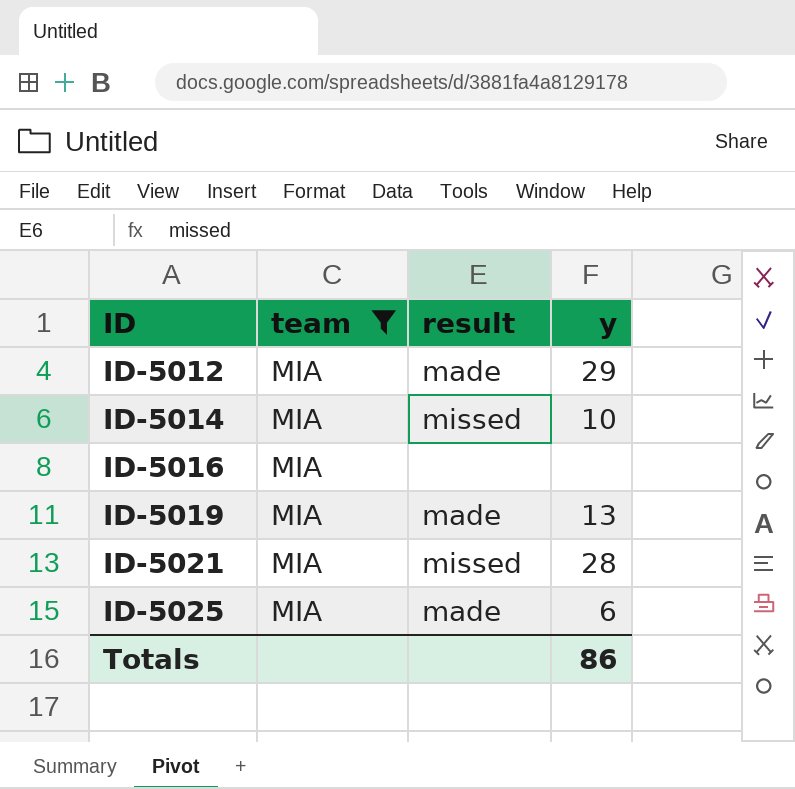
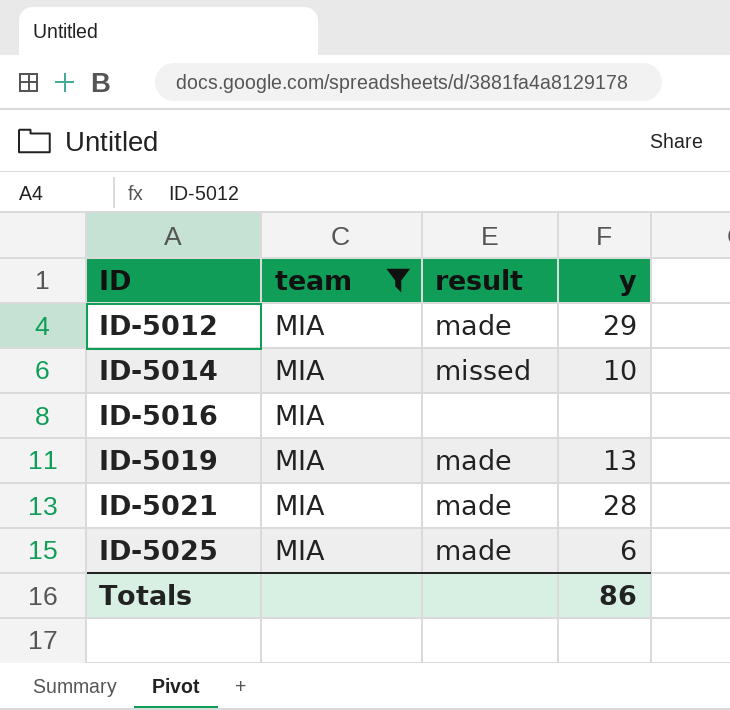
ID-5021 | result: missed -> made

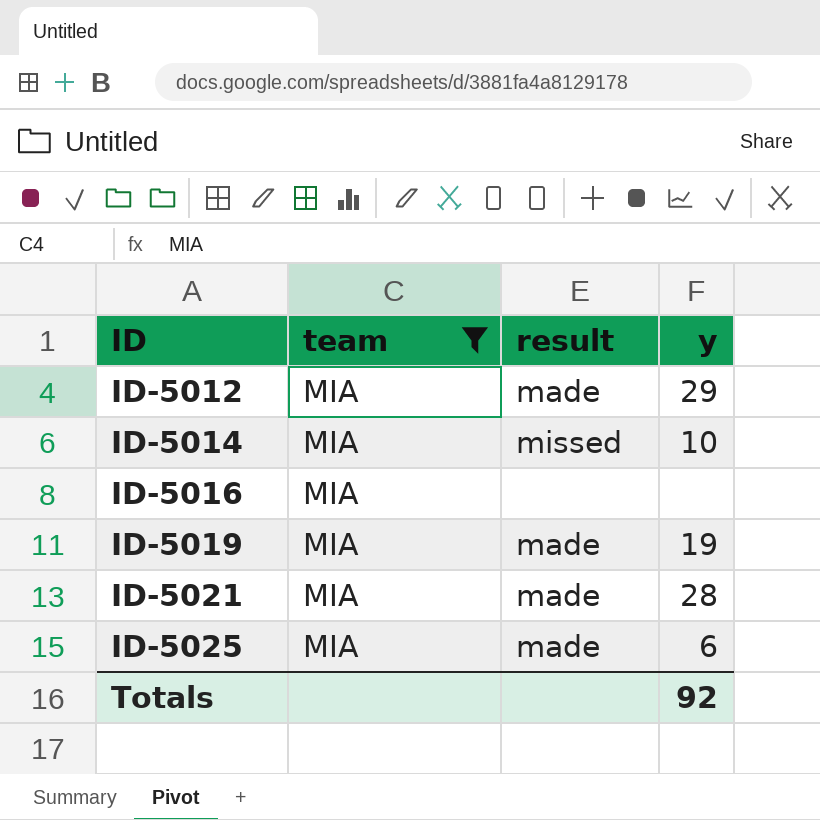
ID-5019 | y: 13 -> 19
Totals | y: 86 -> 92

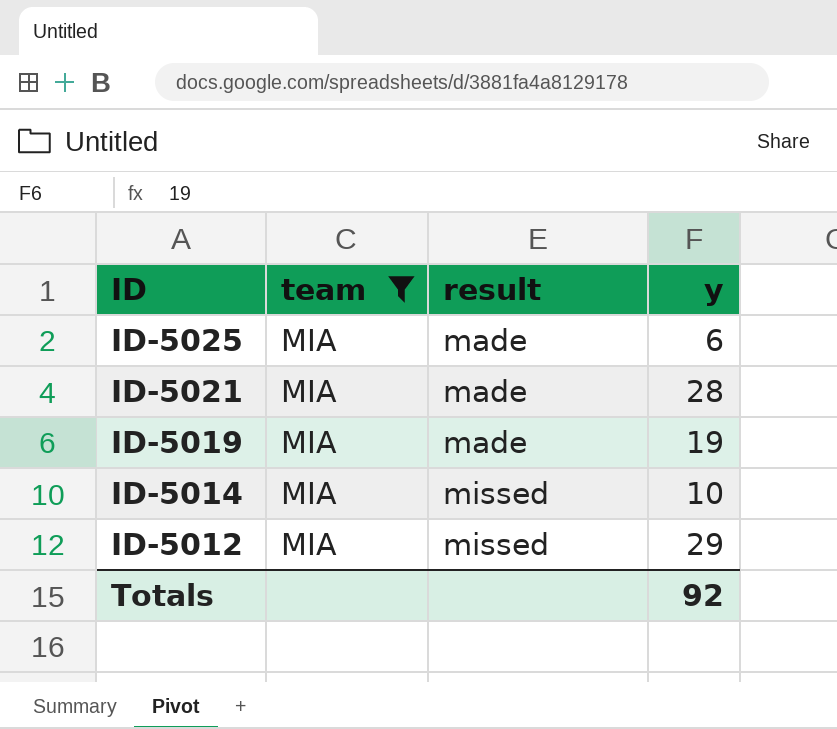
row order: ID ascending -> ID descending
row ID-5016: MIA | none | none -> none
ID-5012 | result: made -> missed

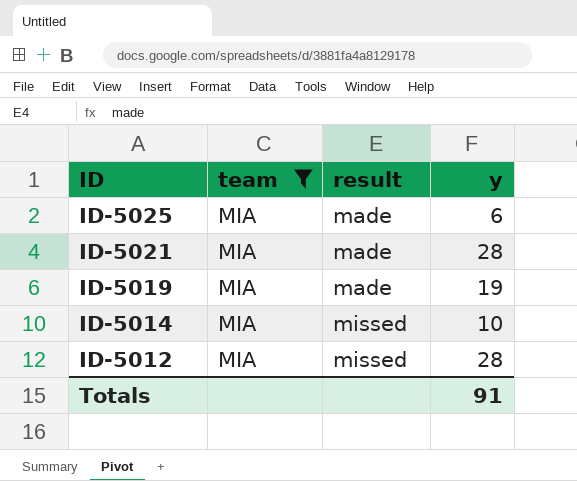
ID-5012 | y: 29 -> 28
Totals | y: 92 -> 91

